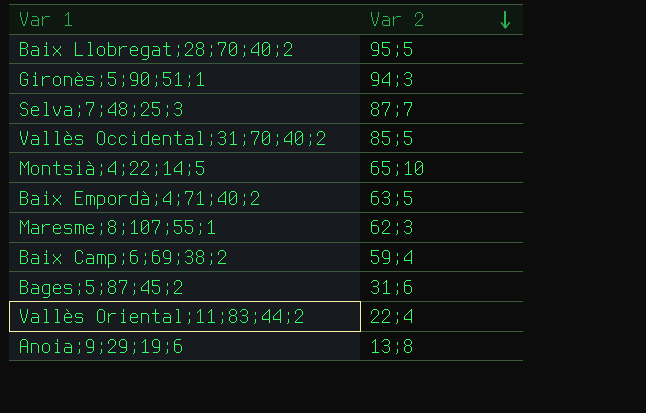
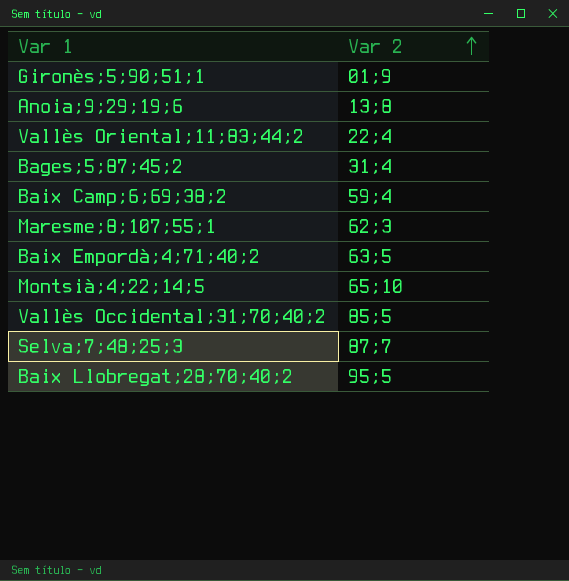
row order: Var 2 descending -> Var 2 ascending
Gironès;5;90;51;1 | Var 2: 94;3 -> 01;9
Bages;5;87;45;2 | Var 2: 31;6 -> 31;4

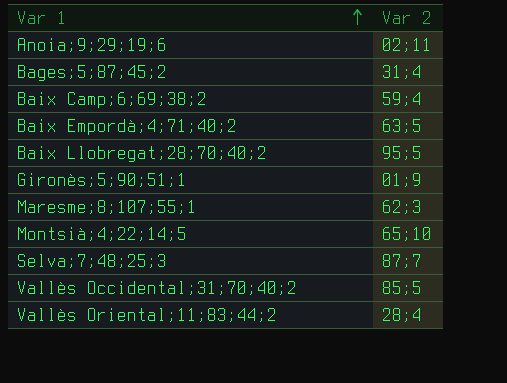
row order: Var 2 ascending -> Var 1 ascending
Anoia;9;29;19;6 | Var 2: 13;8 -> 02;11
Vallès Oriental;11;83;44;2 | Var 2: 22;4 -> 28;4

